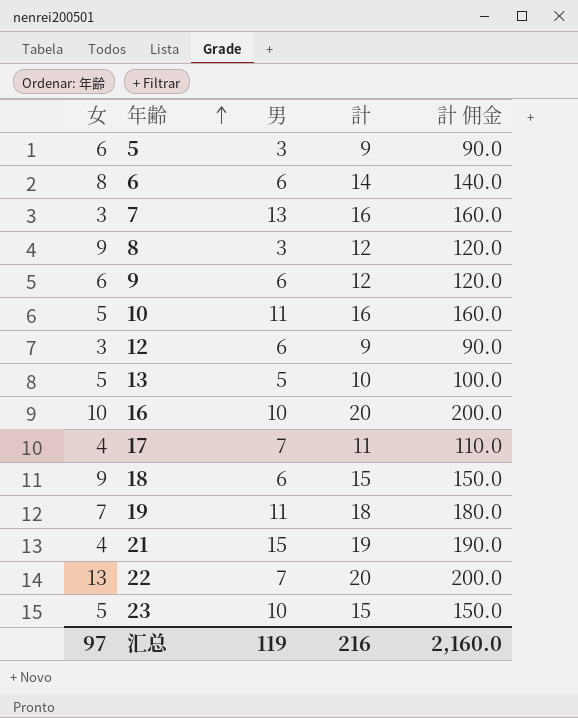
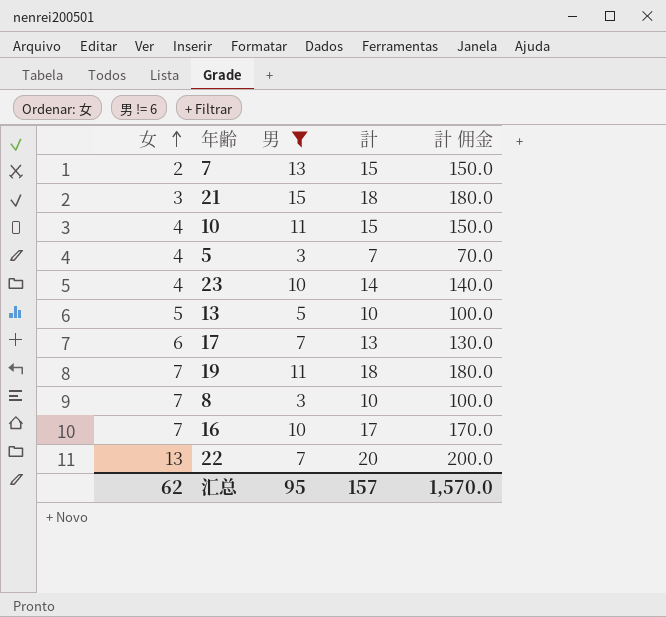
filter: none -> 男 != 6
row order: 年齢 ascending -> 女 ascending
7 | 女: 3 -> 2
7 | 計: 16 -> 15
7 | 計 佣金: 160.0 -> 150.0
21 | 女: 4 -> 3
21 | 計: 19 -> 18
21 | 計 佣金: 190.0 -> 180.0
10 | 女: 5 -> 4
10 | 計: 16 -> 15
10 | 計 佣金: 160.0 -> 150.0
5 | 女: 6 -> 4
5 | 計: 9 -> 7
5 | 計 佣金: 90.0 -> 70.0
23 | 女: 5 -> 4
23 | 計: 15 -> 14
23 | 計 佣金: 150.0 -> 140.0
17 | 女: 4 -> 6
17 | 計: 11 -> 13
17 | 計 佣金: 110.0 -> 130.0
8 | 女: 9 -> 7
8 | 計: 12 -> 10
8 | 計 佣金: 120.0 -> 100.0
16 | 女: 10 -> 7
16 | 計: 20 -> 17
16 | 計 佣金: 200.0 -> 170.0
汇总 | 女: 97 -> 62
汇总 | 男: 119 -> 95
汇总 | 計: 216 -> 157
汇总 | 計 佣金: 2,160.0 -> 1,570.0

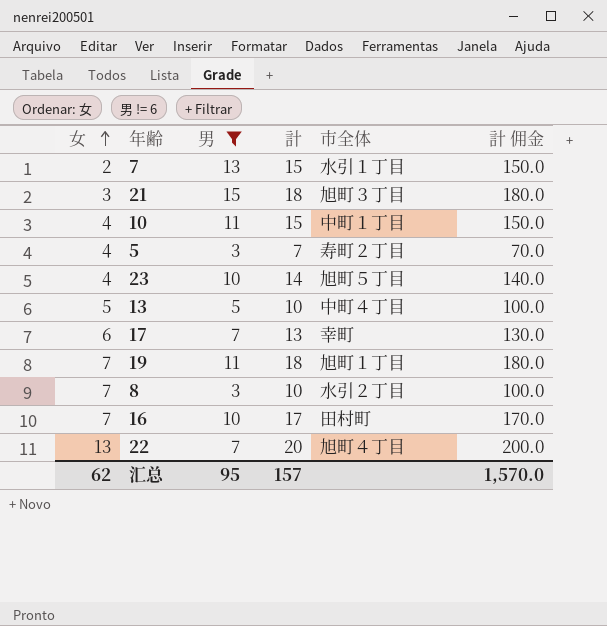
column 市全体 | position: none -> 5

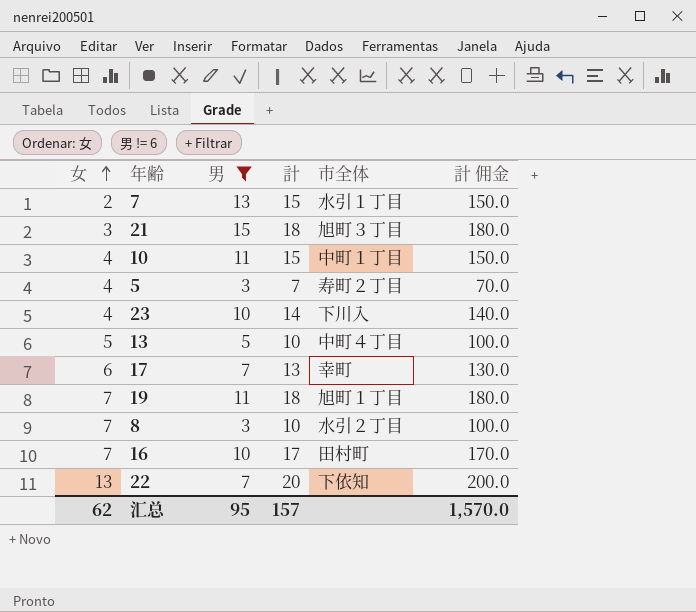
23 | 市全体: 旭町５丁目 -> 下川入
22 | 市全体: 旭町４丁目 -> 下依知

